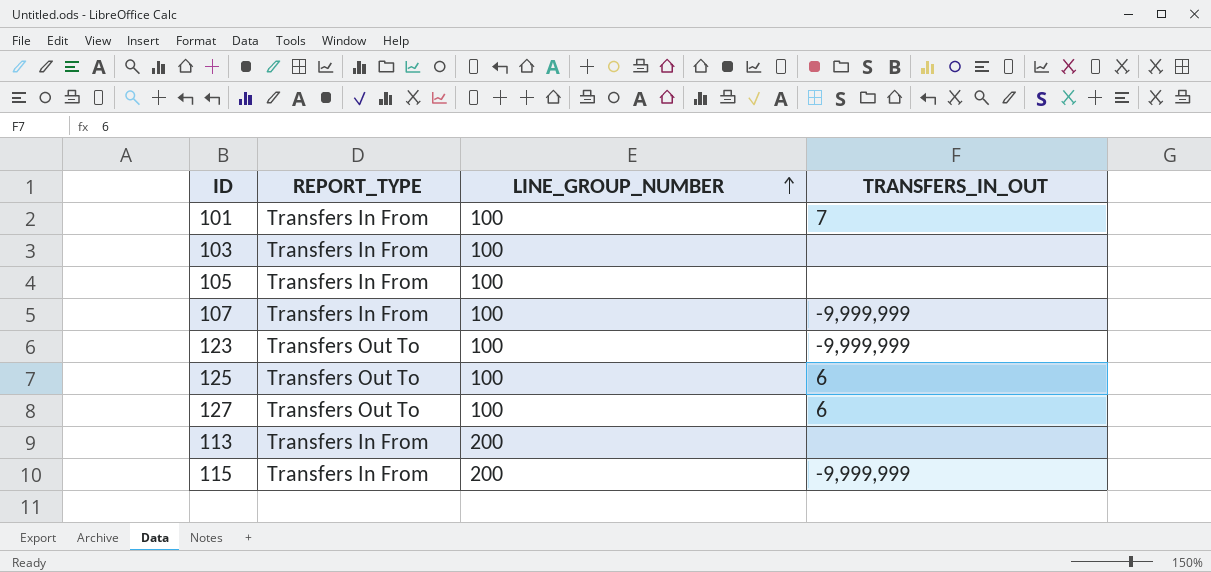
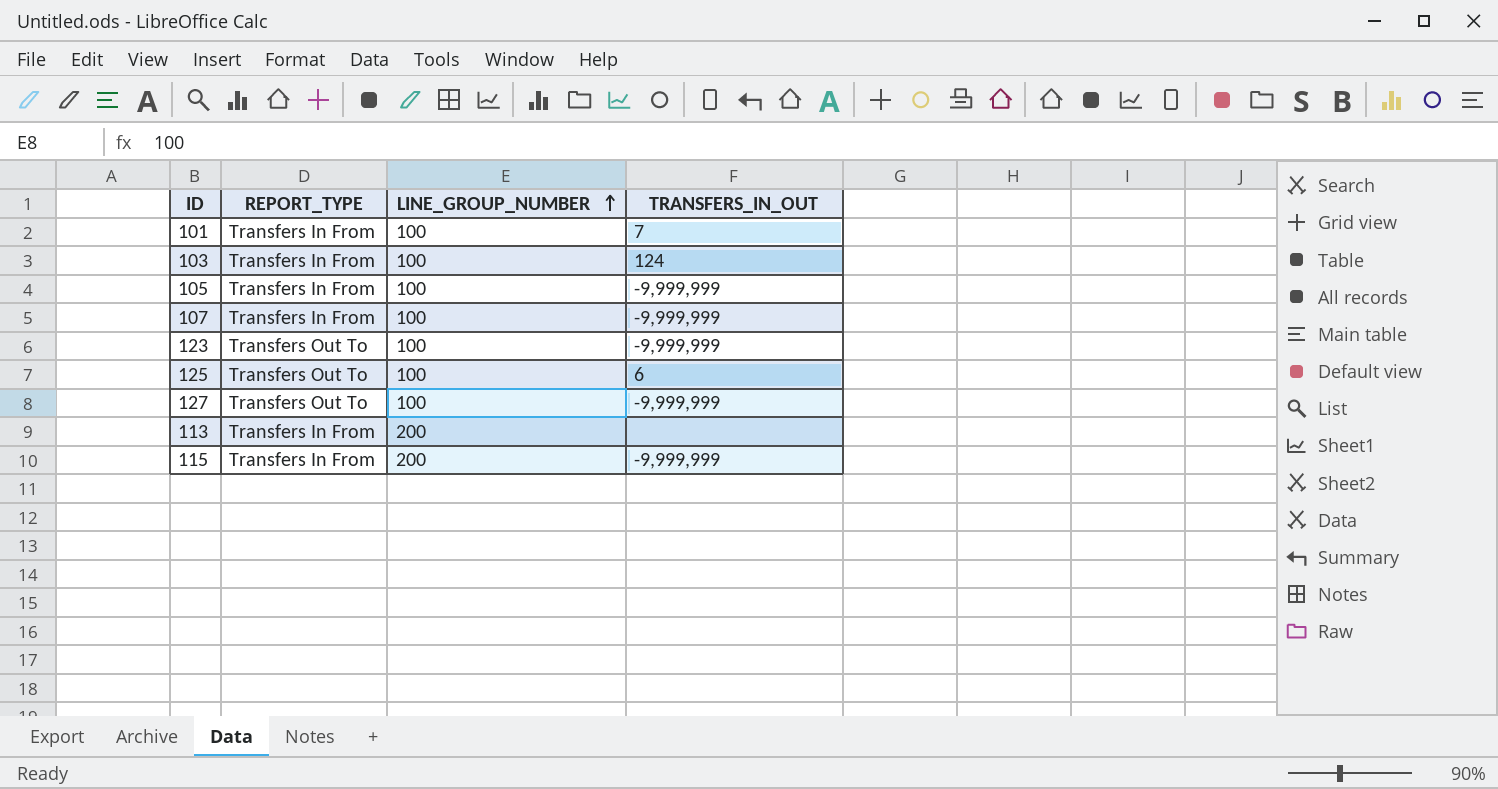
103 | TRANSFERS_IN_OUT: none -> 124
105 | TRANSFERS_IN_OUT: none -> -9,999,999
127 | TRANSFERS_IN_OUT: 6 -> -9,999,999

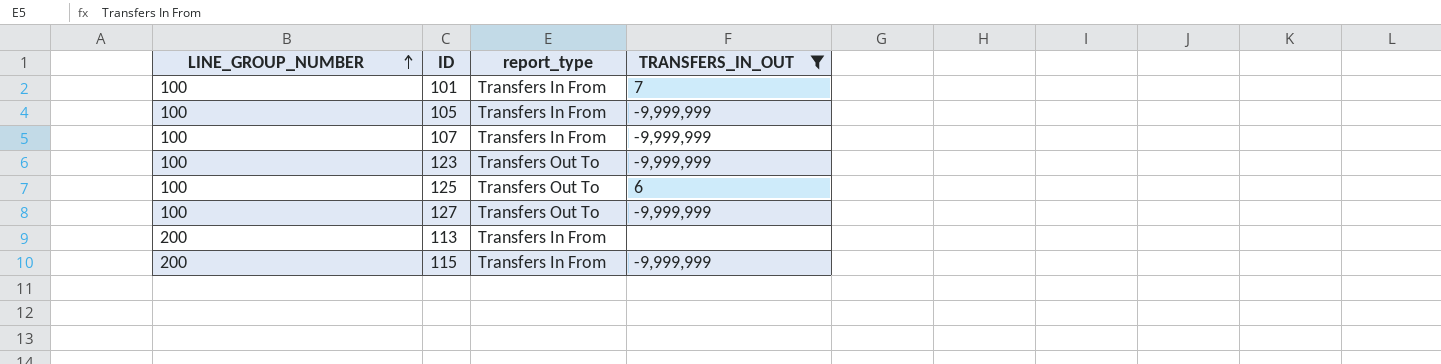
filter: none -> TRANSFERS_IN_OUT != 124
column LINE_GROUP_NUMBER | position: 3 -> 1
column name: REPORT_TYPE -> report_type

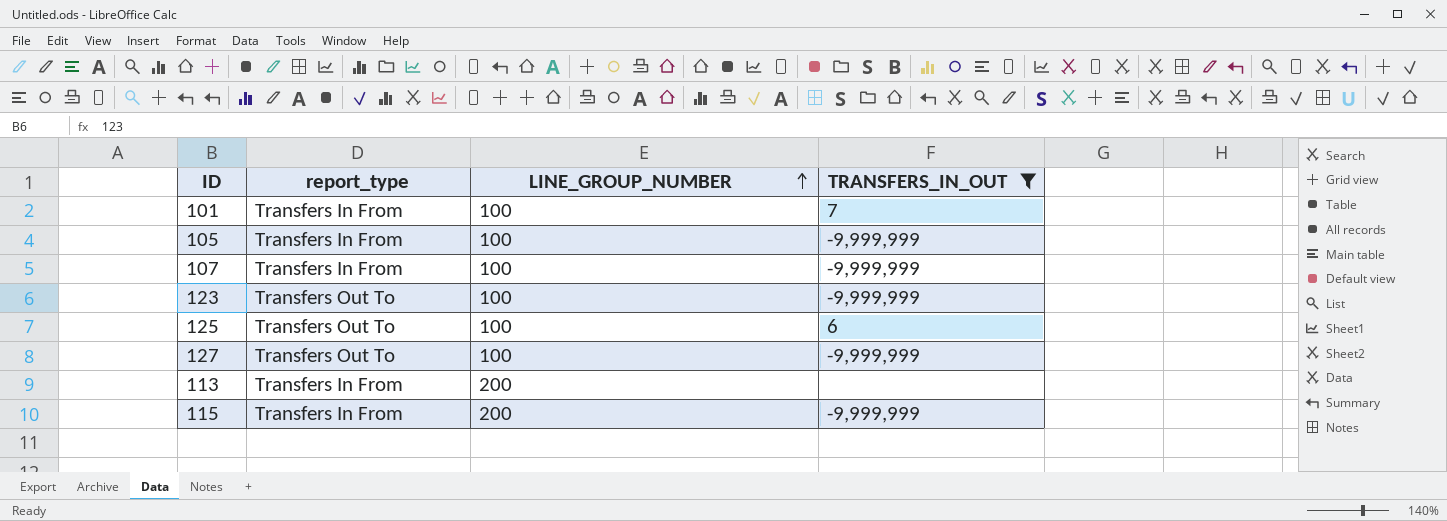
column LINE_GROUP_NUMBER | position: 1 -> 3

